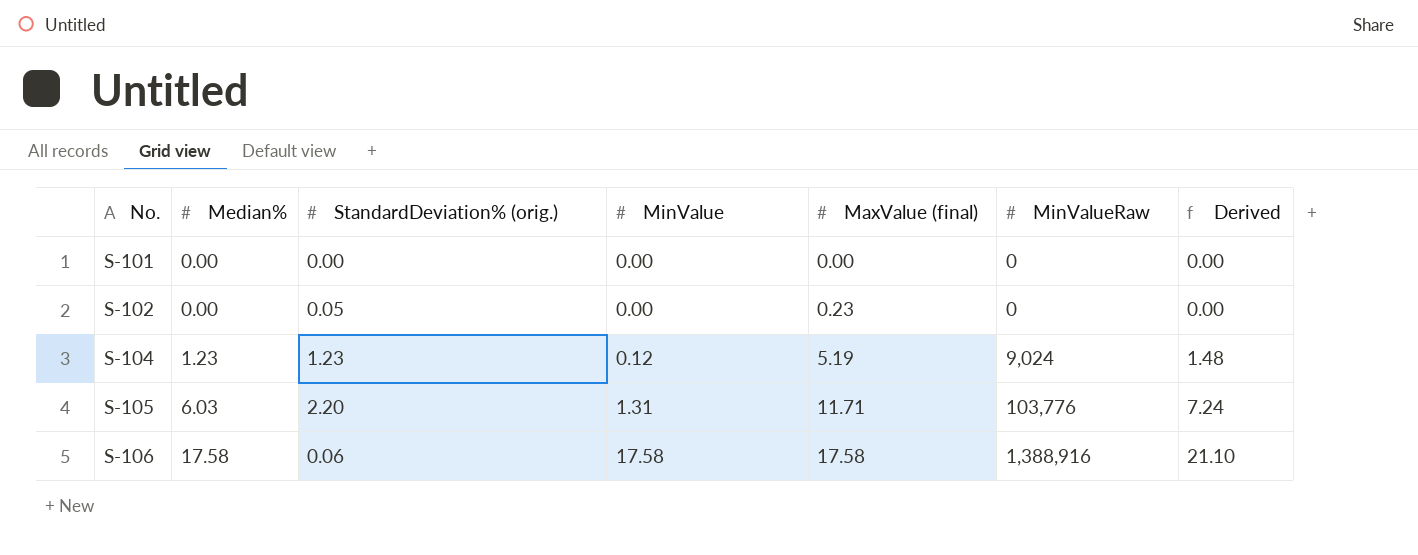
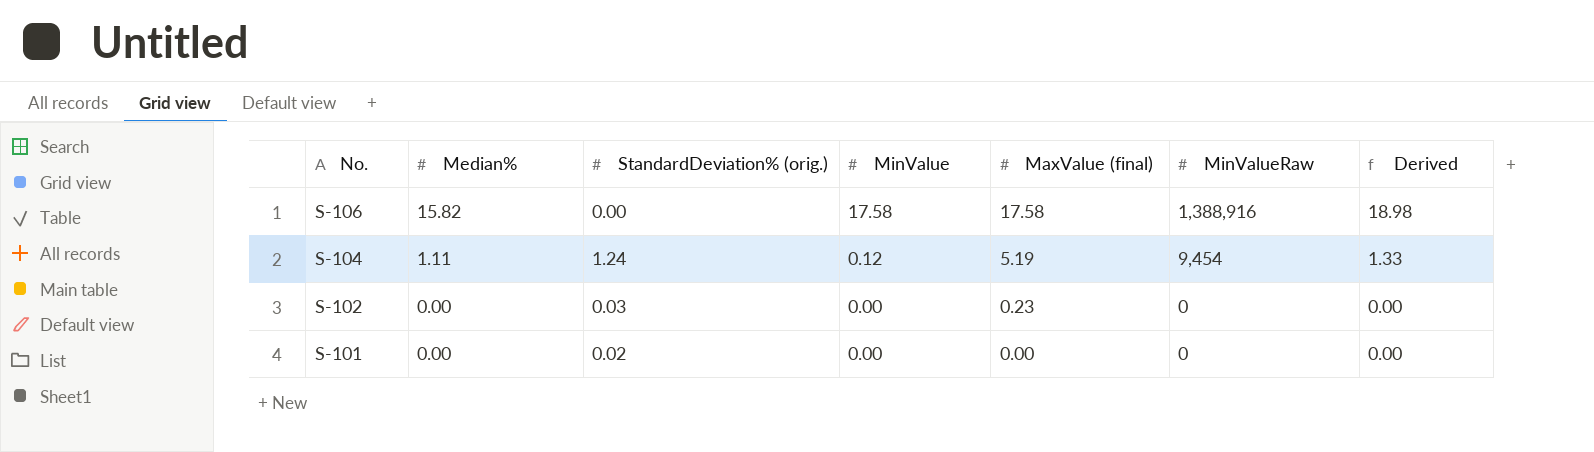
row order: No. ascending -> No. descending
row S-105: 6.03 | 2.20 | 1.31 | 11.71 | 103,776 | 7.24 -> none
S-106 | Median%: 17.58 -> 15.82
S-106 | StandardDeviation% (orig.): 0.06 -> 0.00
S-106 | Derived: 21.10 -> 18.98
S-104 | Median%: 1.23 -> 1.11
S-104 | StandardDeviation% (orig.): 1.23 -> 1.24
S-104 | MinValueRaw: 9,024 -> 9,454
S-104 | Derived: 1.48 -> 1.33
S-102 | StandardDeviation% (orig.): 0.05 -> 0.03
S-101 | StandardDeviation% (orig.): 0.00 -> 0.02

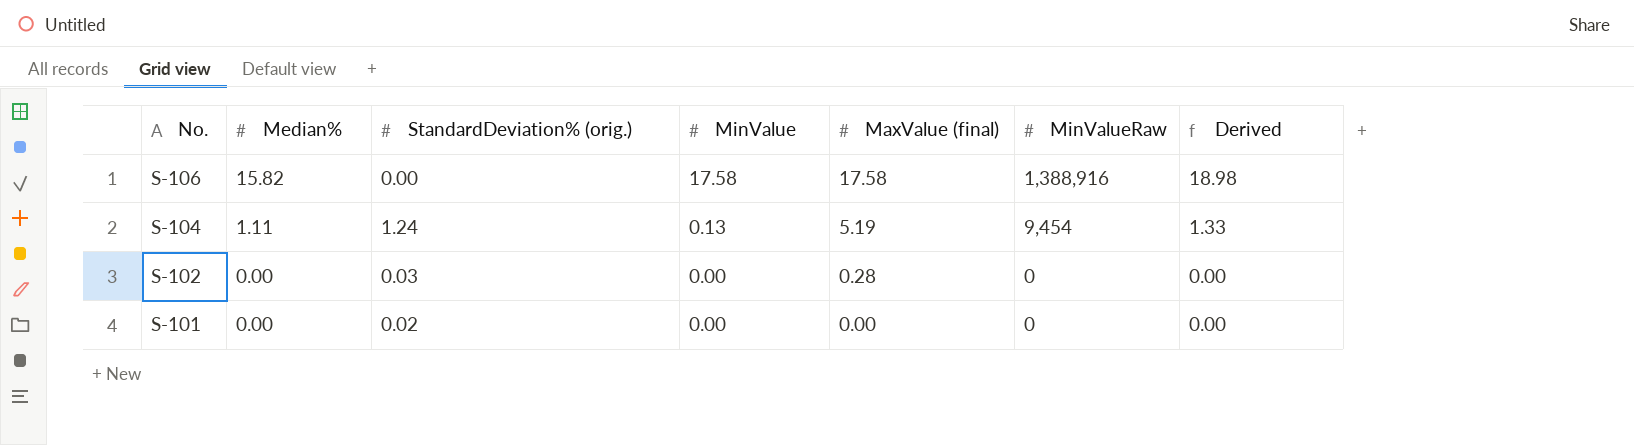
S-104 | MinValue: 0.12 -> 0.13
S-102 | MaxValue (final): 0.23 -> 0.28

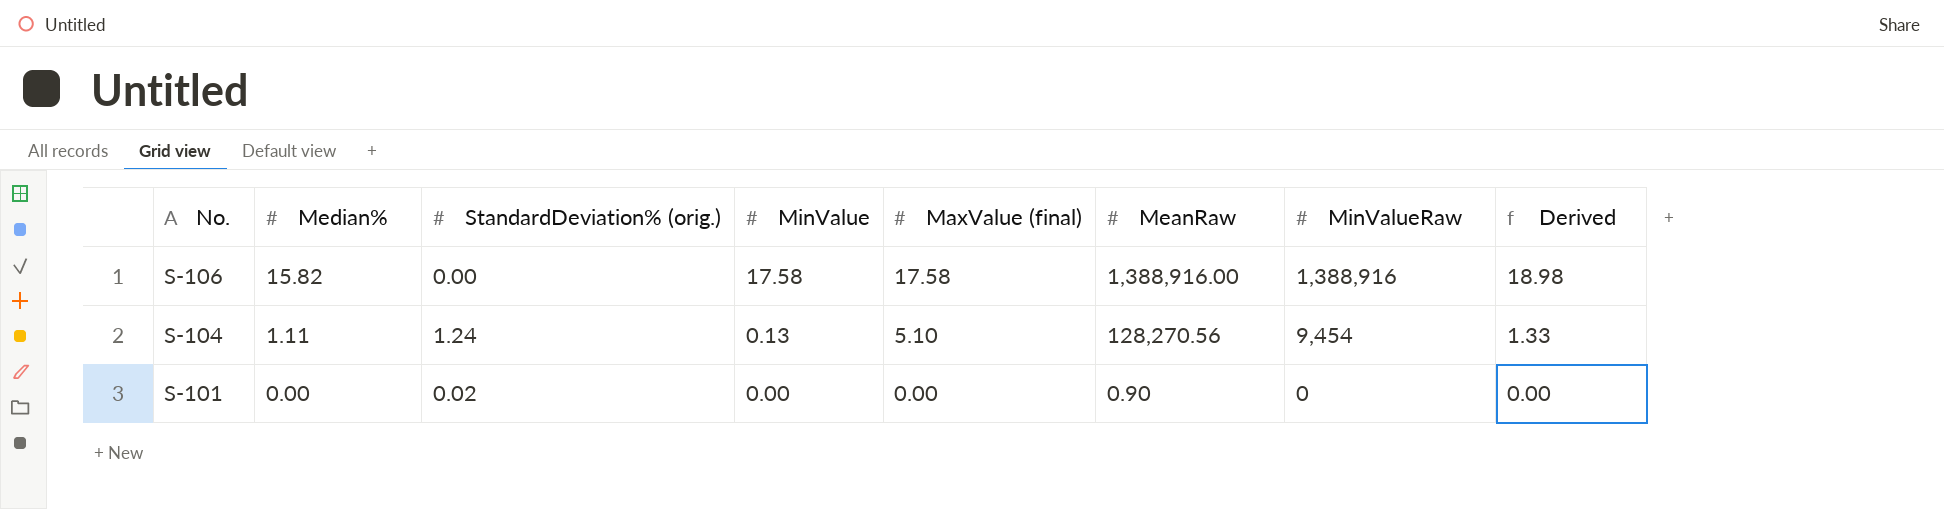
column MeanRaw | position: none -> 6
row S-102: 0.00 | 0.03 | 0.00 | 0.28 | 0 | 0.00 -> none
S-104 | MaxValue (final): 5.19 -> 5.10

